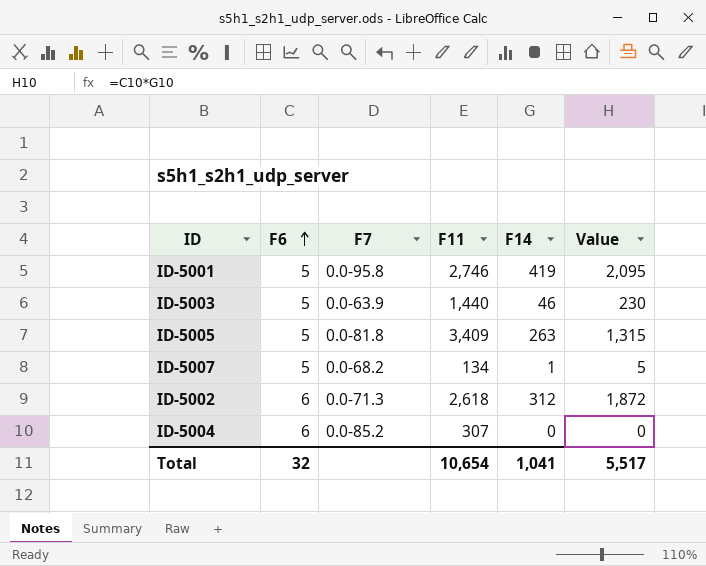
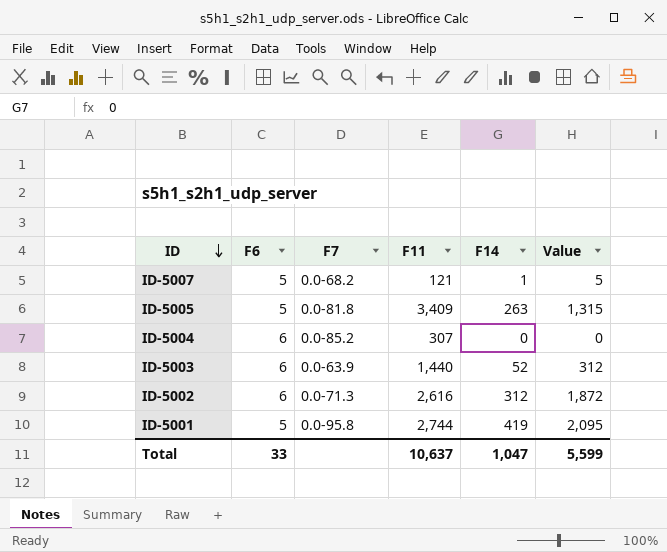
row order: F6 ascending -> ID descending
ID-5007 | F11: 134 -> 121
ID-5003 | F6: 5 -> 6
ID-5003 | F14: 46 -> 52
ID-5003 | Value: 230 -> 312
ID-5002 | F11: 2,618 -> 2,616
ID-5001 | F11: 2,746 -> 2,744
Total | F6: 32 -> 33
Total | F11: 10,654 -> 10,637
Total | F14: 1,041 -> 1,047
Total | Value: 5,517 -> 5,599

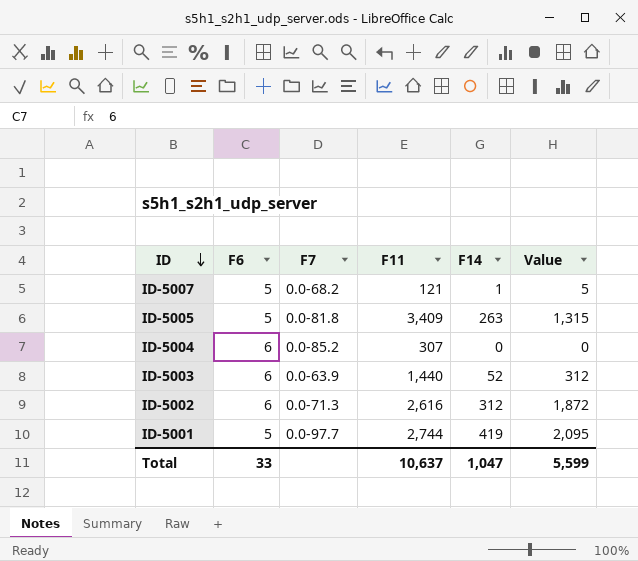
ID-5001 | F7: 0.0-95.8 -> 0.0-97.7

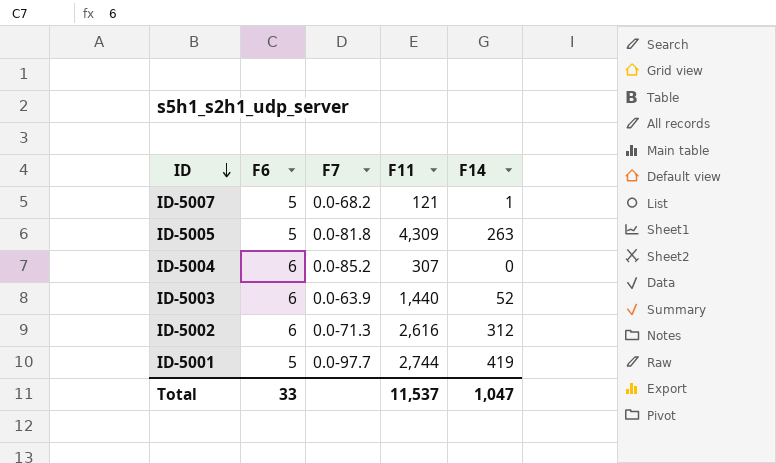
column Value | formula: [F6] * [F14] -> none
ID-5005 | F11: 3,409 -> 4,309
Total | F11: 10,637 -> 11,537

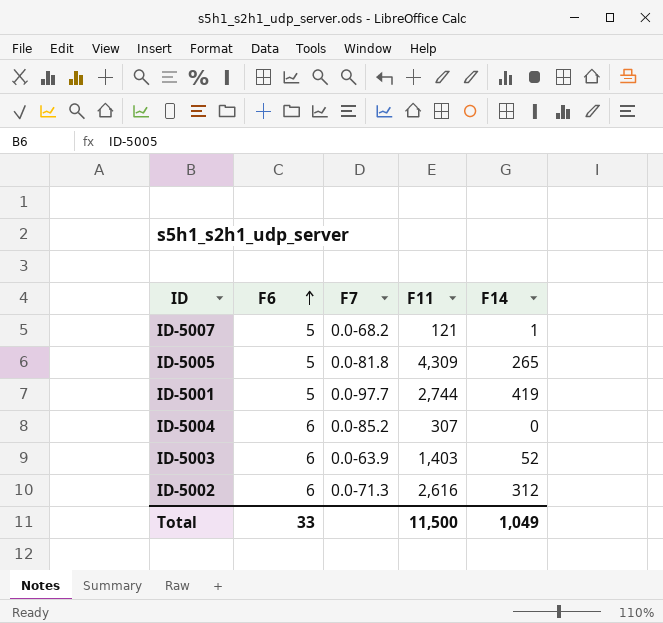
row order: ID descending -> F6 ascending
ID-5005 | F14: 263 -> 265
ID-5003 | F11: 1,440 -> 1,403
Total | F11: 11,537 -> 11,500
Total | F14: 1,047 -> 1,049

